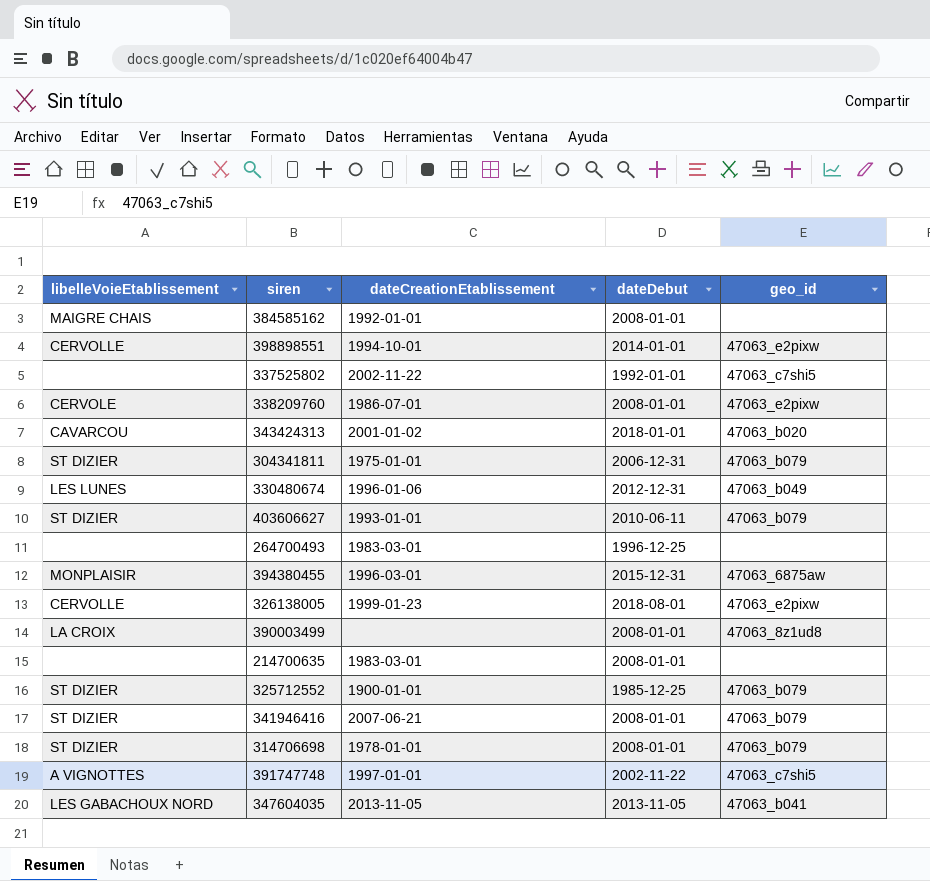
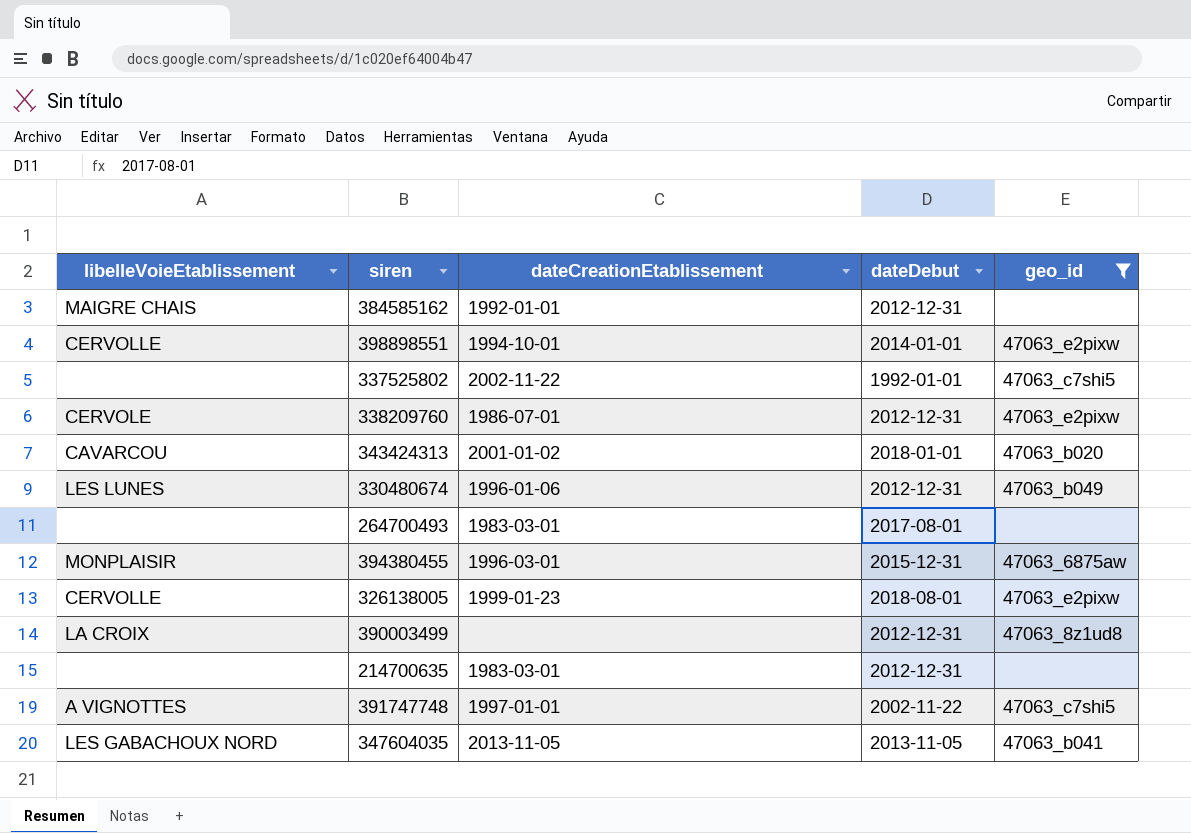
filter: none -> geo_id != 47063_b079
384585162 | dateDebut: 2008-01-01 -> 2012-12-31
338209760 | dateDebut: 2008-01-01 -> 2012-12-31
264700493 | dateDebut: 1996-12-25 -> 2017-08-01
390003499 | dateDebut: 2008-01-01 -> 2012-12-31
214700635 | dateDebut: 2008-01-01 -> 2012-12-31

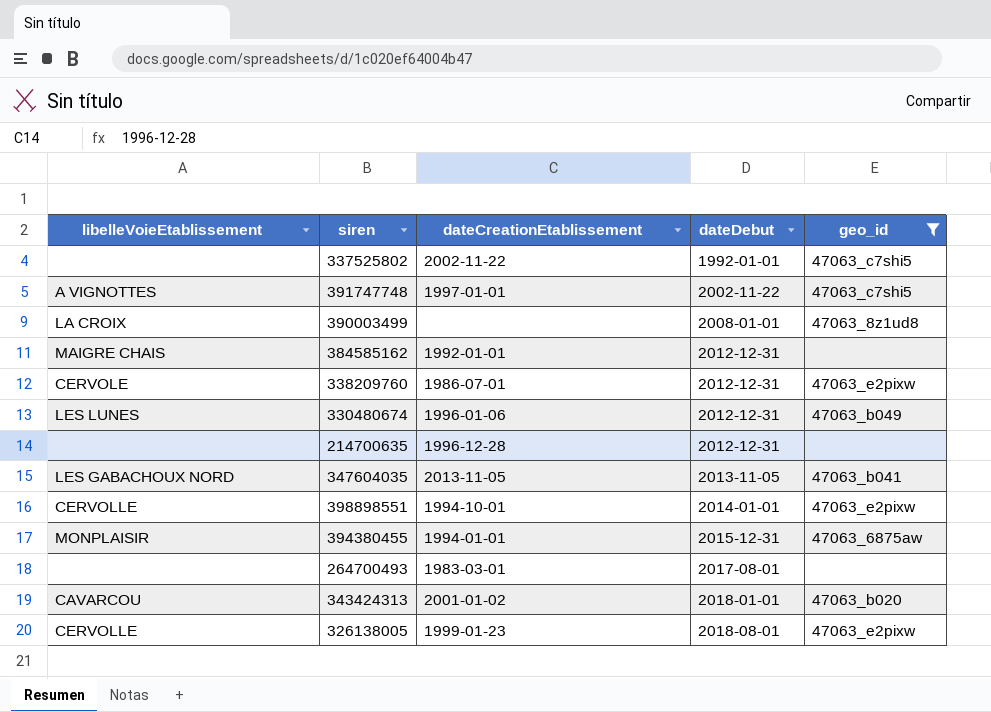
row order: none -> dateDebut ascending
390003499 | dateDebut: 2012-12-31 -> 2008-01-01
214700635 | dateCreationEtablissement: 1983-03-01 -> 1996-12-28
394380455 | dateCreationEtablissement: 1996-03-01 -> 1994-01-01

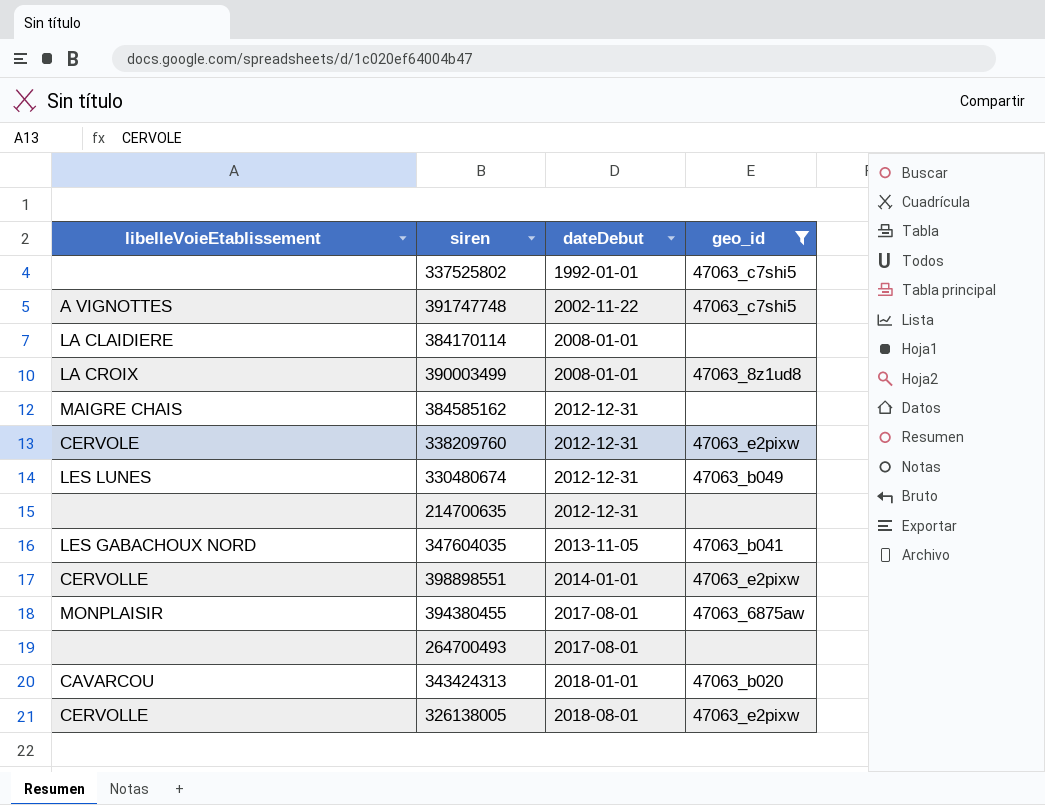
column dateCreationEtablissement | position: 3 -> none
row 384170114: none -> LA CLAIDIERE | 2008-01-01 | none
394380455 | dateDebut: 2015-12-31 -> 2017-08-01

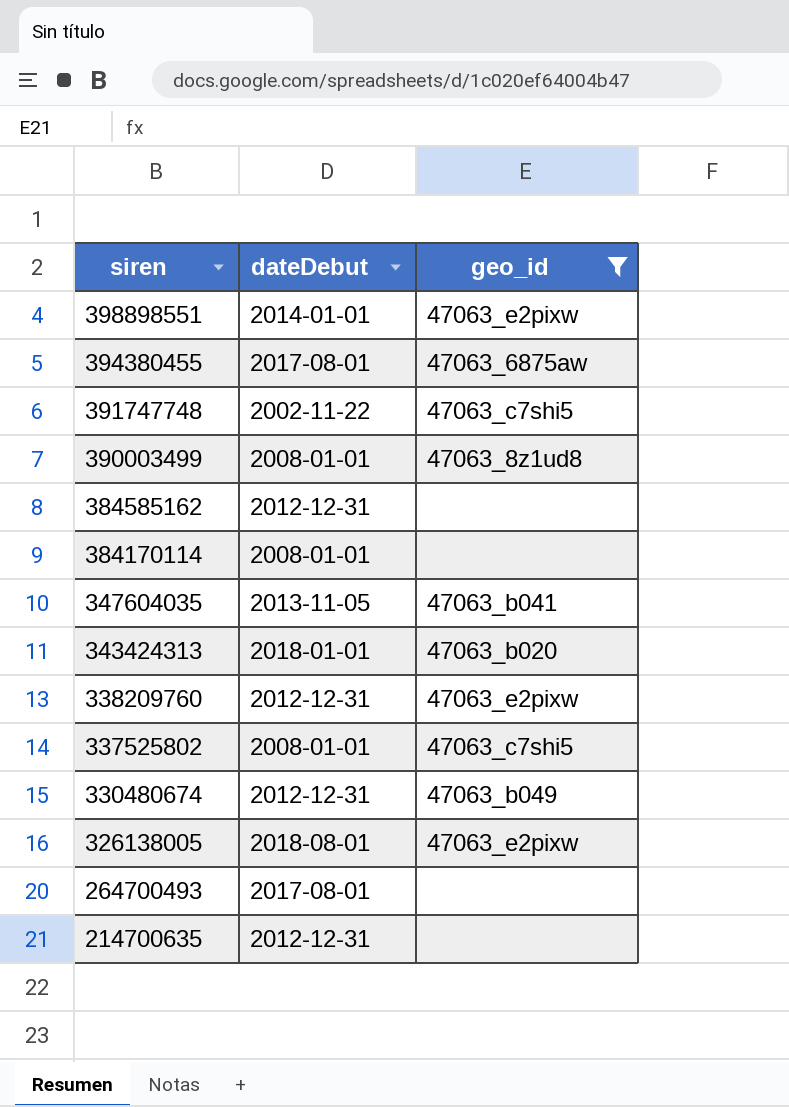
row order: dateDebut ascending -> siren descending
column libelleVoieEtablissement | position: 1 -> none
337525802 | dateDebut: 1992-01-01 -> 2008-01-01

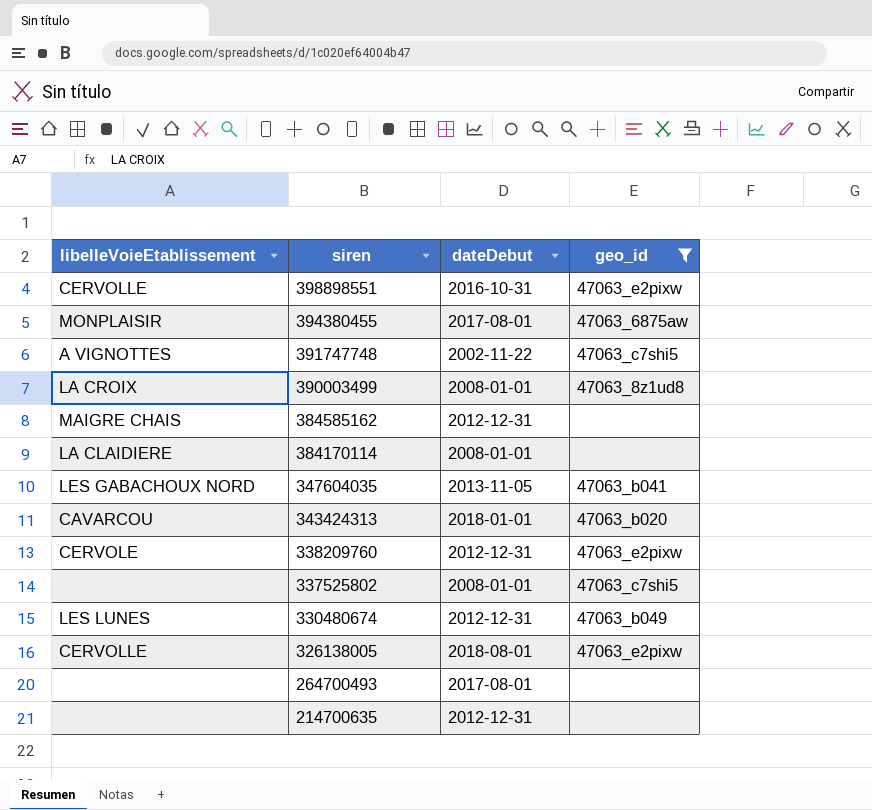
column libelleVoieEtablissement | position: none -> 1
398898551 | dateDebut: 2014-01-01 -> 2016-10-31

